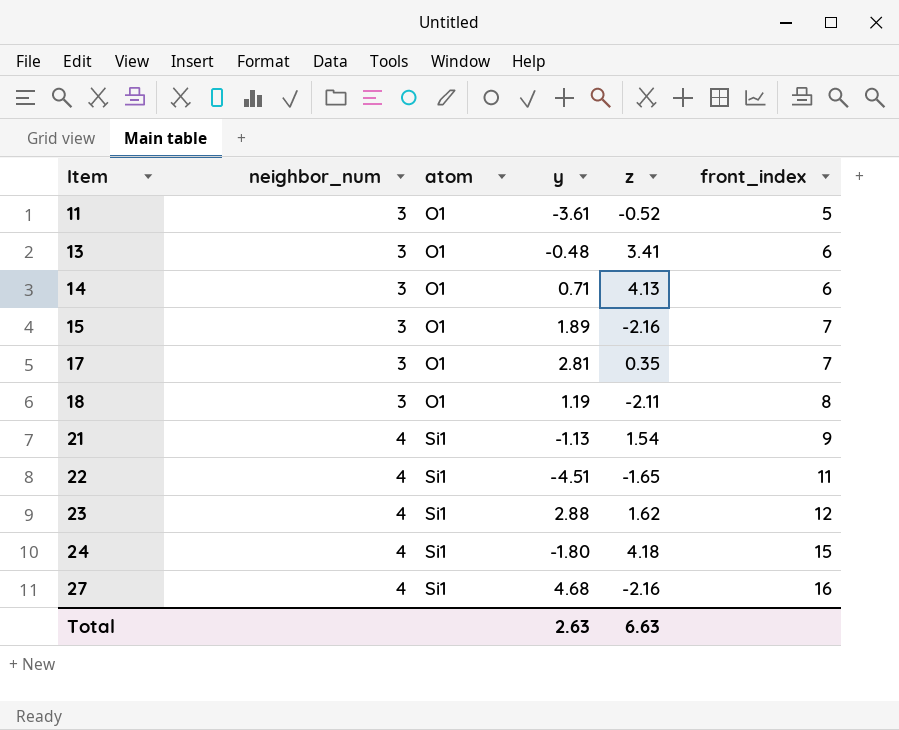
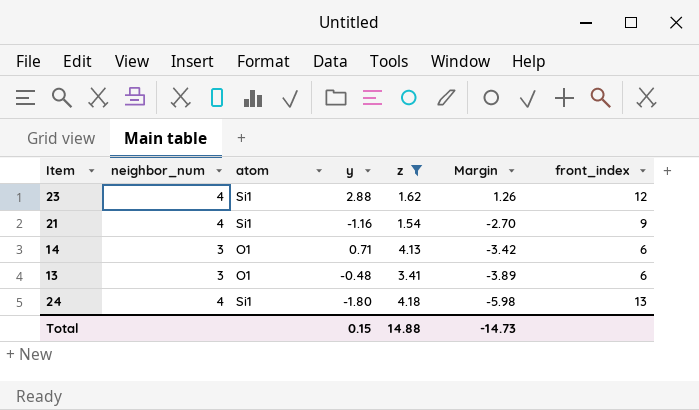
filter: none -> z >= 1.54
row order: Item ascending -> Margin descending
column Margin | formula: none -> [y] - [z]
21 | y: -1.13 -> -1.16
24 | front_index: 15 -> 13
Total | y: 2.63 -> 0.15
Total | z: 6.63 -> 14.88

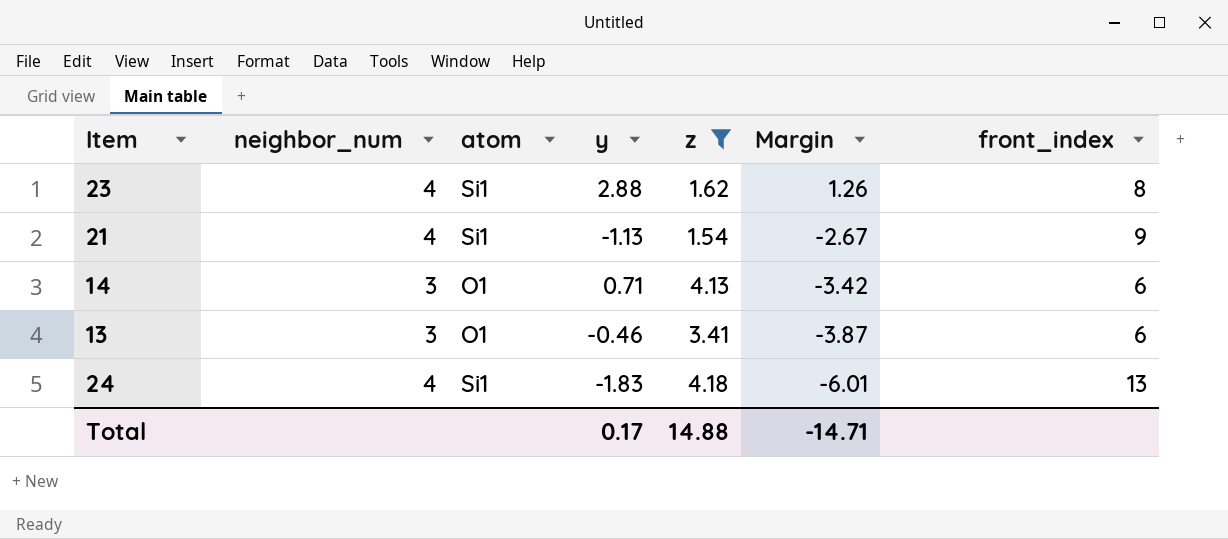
23 | front_index: 12 -> 8
21 | y: -1.16 -> -1.13
21 | Margin: -2.70 -> -2.67
13 | y: -0.48 -> -0.46
13 | Margin: -3.89 -> -3.87
24 | y: -1.80 -> -1.83
24 | Margin: -5.98 -> -6.01
Total | y: 0.15 -> 0.17
Total | Margin: -14.73 -> -14.71

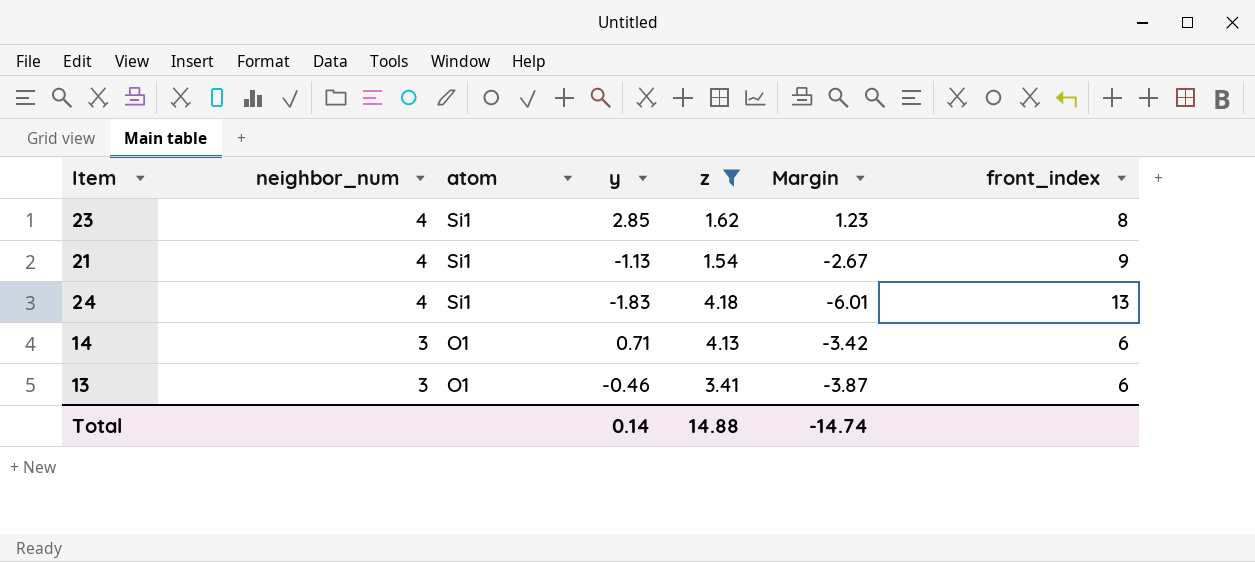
row order: Margin descending -> neighbor_num descending
23 | y: 2.88 -> 2.85
23 | Margin: 1.26 -> 1.23
Total | y: 0.17 -> 0.14
Total | Margin: -14.71 -> -14.74

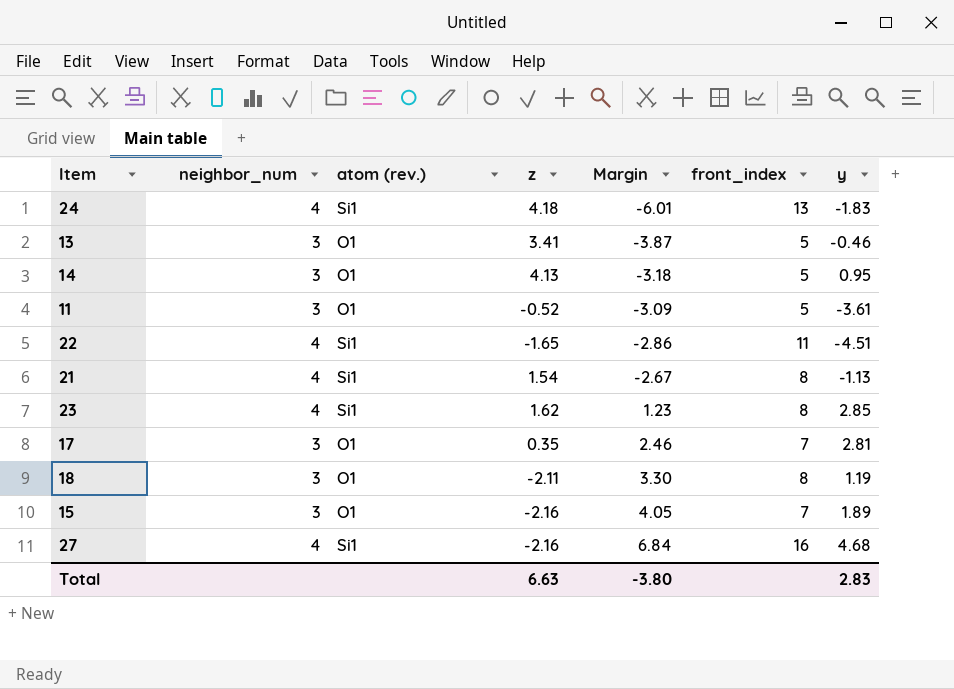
filter: z >= 1.54 -> none
row order: neighbor_num descending -> Margin ascending
column name: atom -> atom (rev.)
column y | position: 4 -> 7
13 | front_index: 6 -> 5
14 | Margin: -3.42 -> -3.18
14 | front_index: 6 -> 5
14 | y: 0.71 -> 0.95
21 | front_index: 9 -> 8
Total | z: 14.88 -> 6.63
Total | Margin: -14.74 -> -3.80
Total | y: 0.14 -> 2.83

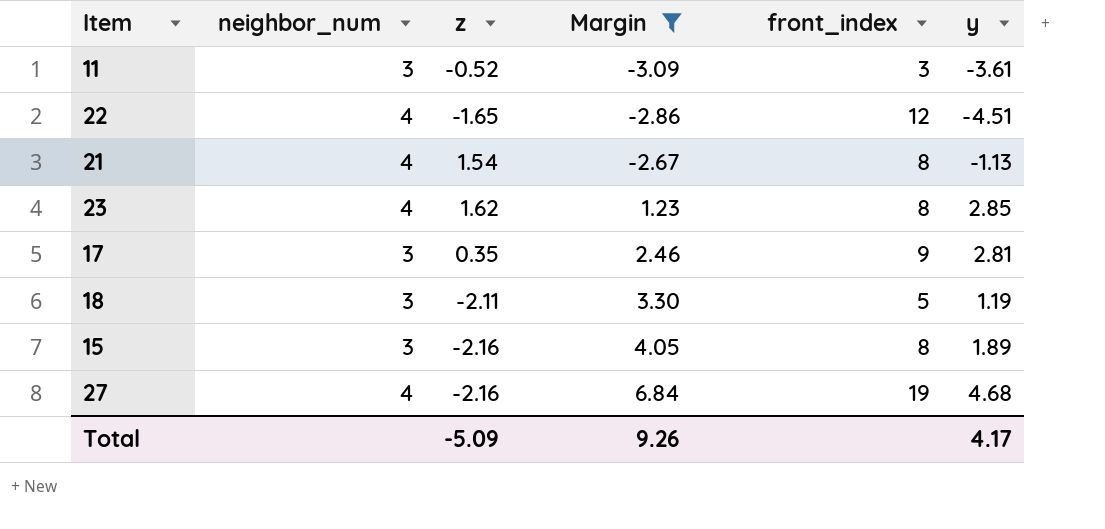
filter: none -> Margin >= -3.09
column atom (rev.) | position: 3 -> none
11 | front_index: 5 -> 3
22 | front_index: 11 -> 12
17 | front_index: 7 -> 9
18 | front_index: 8 -> 5
15 | front_index: 7 -> 8
27 | front_index: 16 -> 19
Total | z: 6.63 -> -5.09
Total | Margin: -3.80 -> 9.26
Total | y: 2.83 -> 4.17

